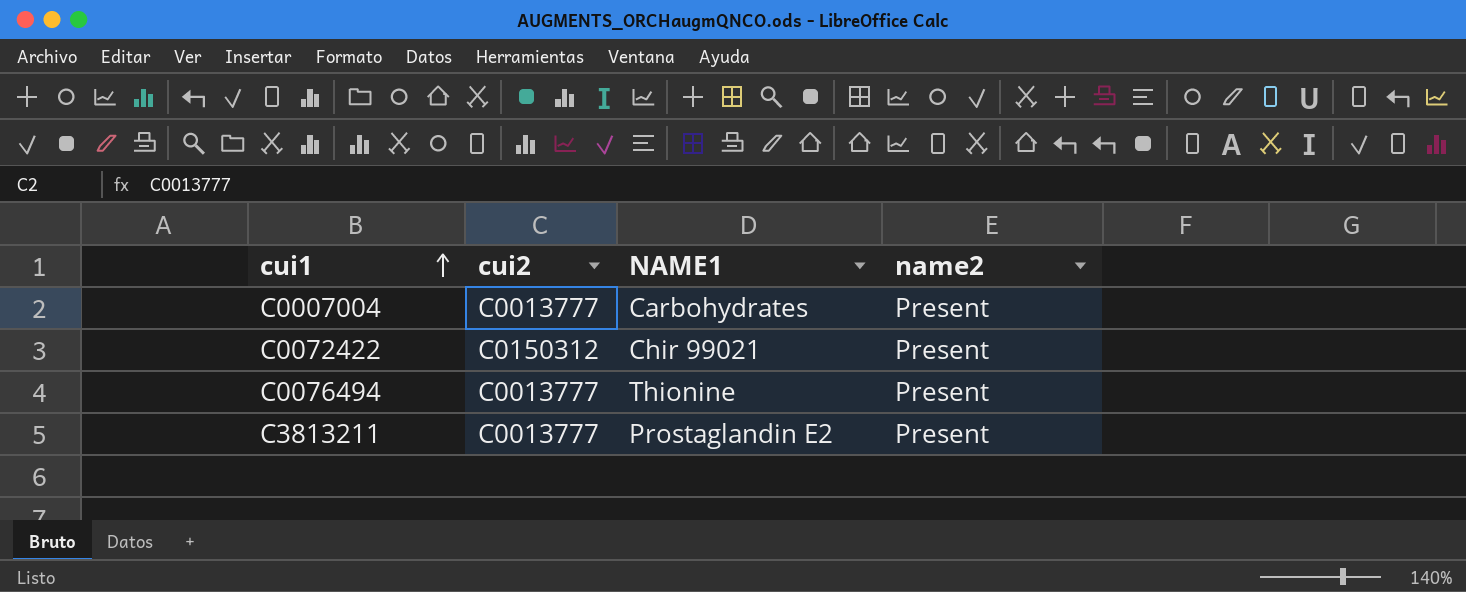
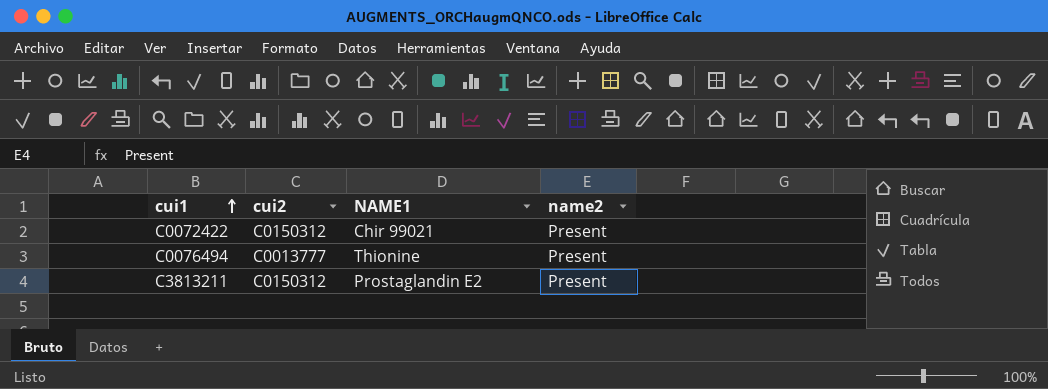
row C0007004: C0013777 | Carbohydrates | Present -> none
C3813211 | cui2: C0013777 -> C0150312

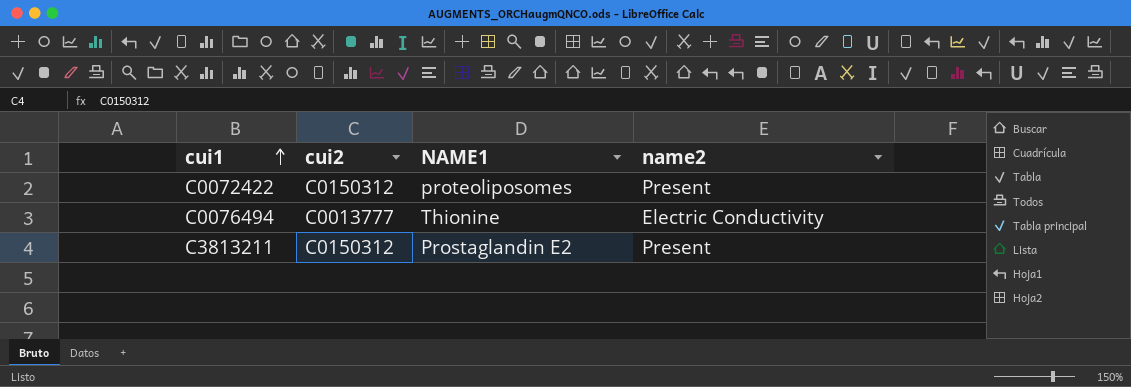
C0072422 | NAME1: Chir 99021 -> proteoliposomes
C0076494 | name2: Present -> Electric Conductivity

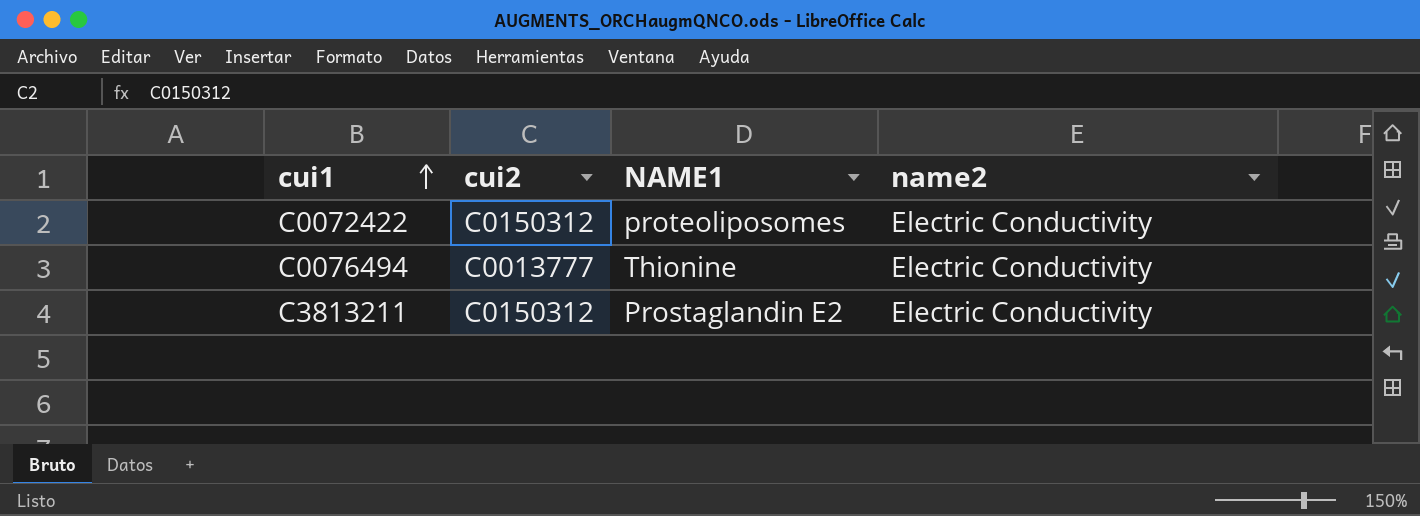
C0072422 | name2: Present -> Electric Conductivity
C3813211 | name2: Present -> Electric Conductivity

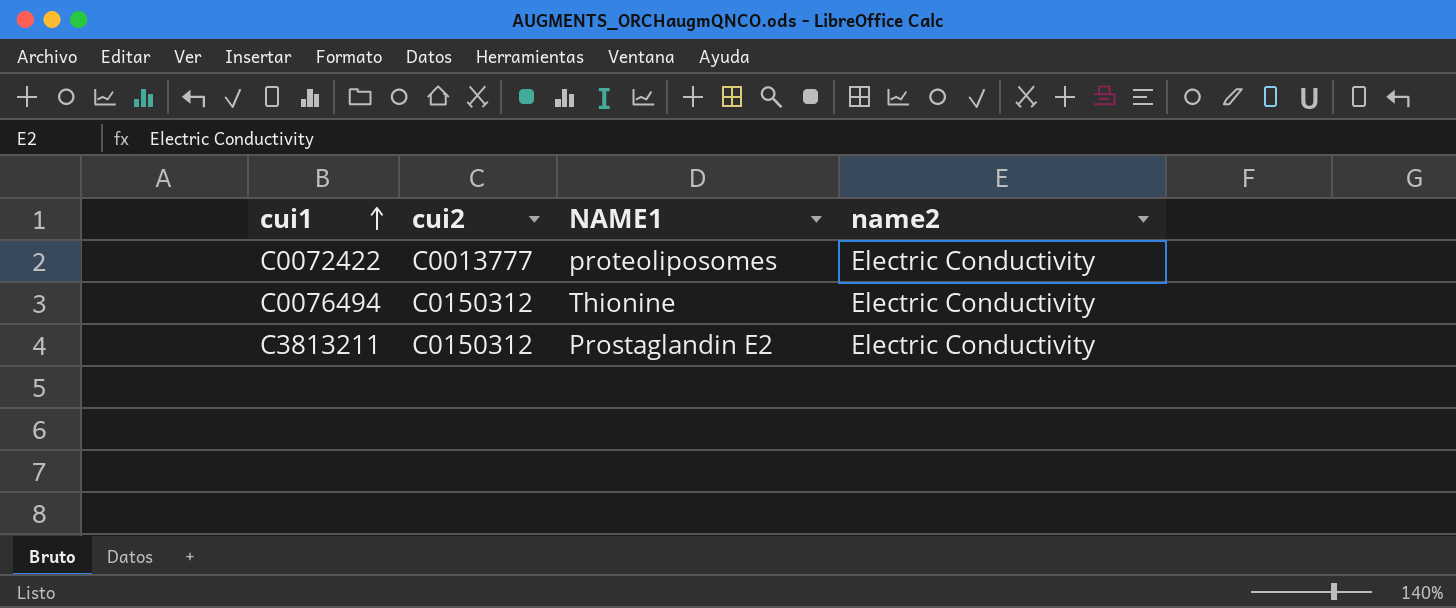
C0072422 | cui2: C0150312 -> C0013777
C0076494 | cui2: C0013777 -> C0150312

